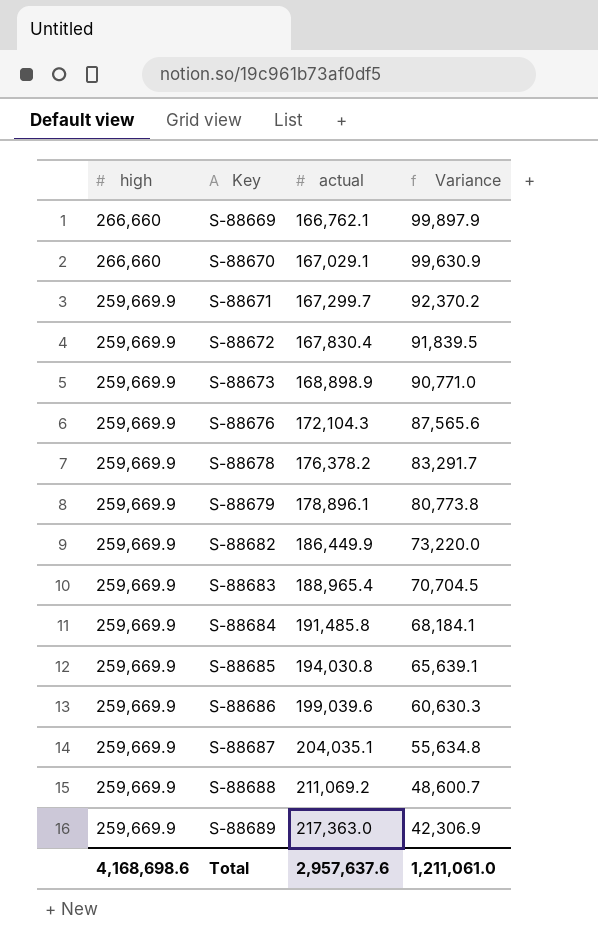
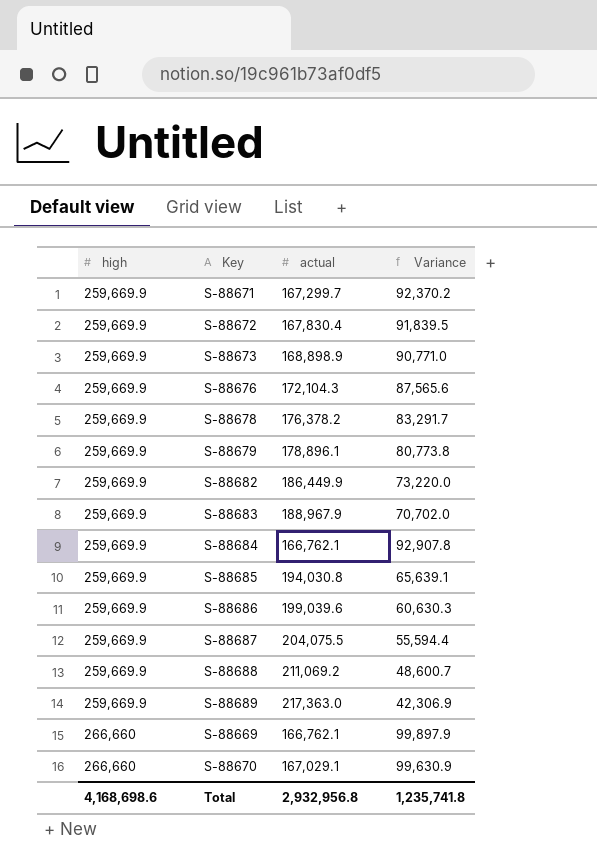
row order: high descending -> high ascending
S-88683 | actual: 188,965.4 -> 188,967.9
S-88683 | Variance: 70,704.5 -> 70,702.0
S-88684 | actual: 191,485.8 -> 166,762.1
S-88684 | Variance: 68,184.1 -> 92,907.8
S-88687 | actual: 204,035.1 -> 204,075.5
S-88687 | Variance: 55,634.8 -> 55,594.4
Total | actual: 2,957,637.6 -> 2,932,956.8
Total | Variance: 1,211,061.0 -> 1,235,741.8

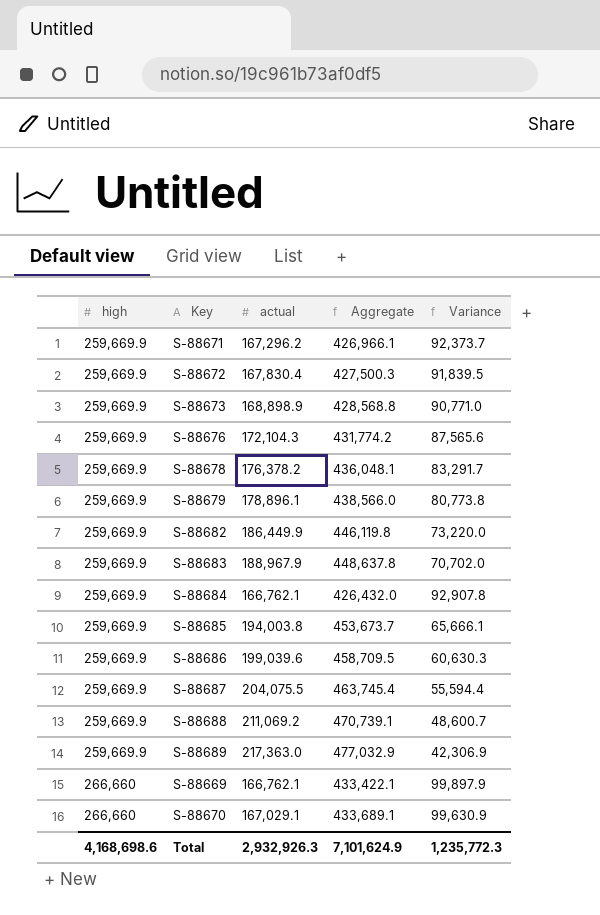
column Aggregate | formula: none -> [high] + [actual]
S-88671 | actual: 167,299.7 -> 167,296.2
S-88671 | Variance: 92,370.2 -> 92,373.7
S-88685 | actual: 194,030.8 -> 194,003.8
S-88685 | Variance: 65,639.1 -> 65,666.1
Total | actual: 2,932,956.8 -> 2,932,926.3
Total | Variance: 1,235,741.8 -> 1,235,772.3

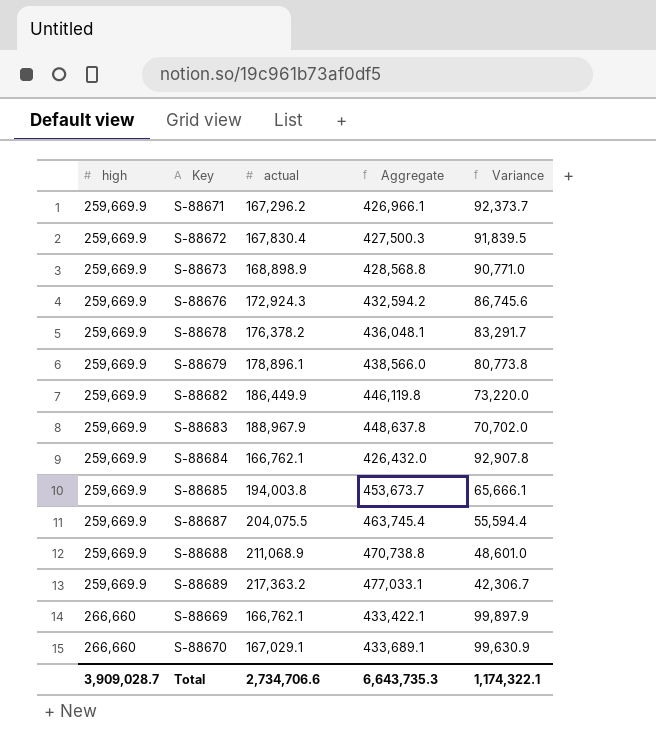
row S-88686: 259,669.9 | 199,039.6 | 458,709.5 | 60,630.3 -> none
S-88676 | actual: 172,104.3 -> 172,924.3
S-88676 | Aggregate: 431,774.2 -> 432,594.2
S-88676 | Variance: 87,565.6 -> 86,745.6
S-88688 | actual: 211,069.2 -> 211,068.9
S-88688 | Aggregate: 470,739.1 -> 470,738.8
S-88688 | Variance: 48,600.7 -> 48,601.0
S-88689 | actual: 217,363.0 -> 217,363.2
S-88689 | Aggregate: 477,032.9 -> 477,033.1
S-88689 | Variance: 42,306.9 -> 42,306.7
Total | high: 4,168,698.6 -> 3,909,028.7
Total | actual: 2,932,926.3 -> 2,734,706.6
Total | Aggregate: 7,101,624.9 -> 6,643,735.3
Total | Variance: 1,235,772.3 -> 1,174,322.1

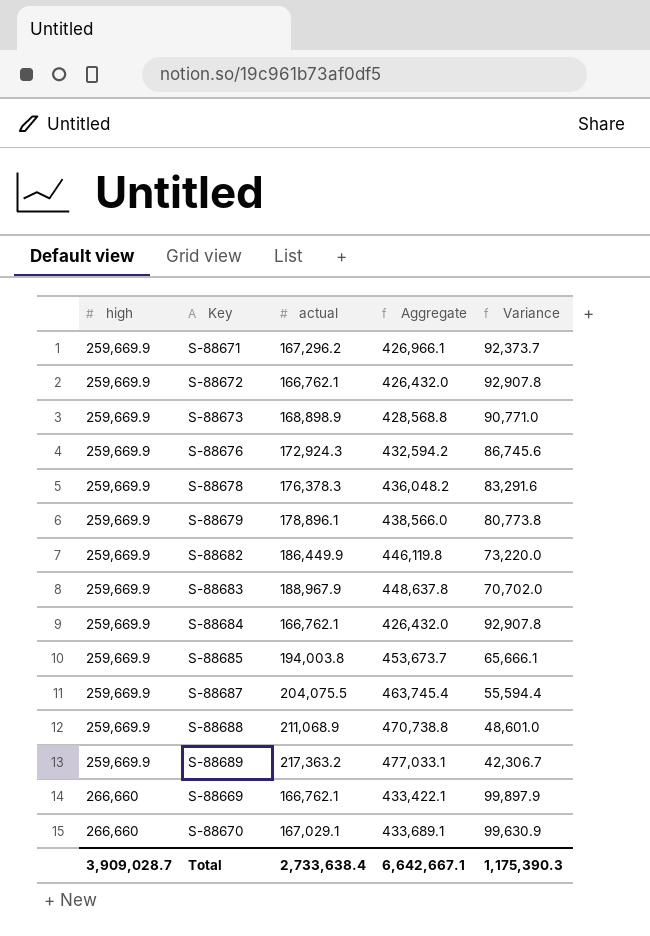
S-88672 | actual: 167,830.4 -> 166,762.1
S-88672 | Aggregate: 427,500.3 -> 426,432.0
S-88672 | Variance: 91,839.5 -> 92,907.8
S-88678 | actual: 176,378.2 -> 176,378.3
S-88678 | Aggregate: 436,048.1 -> 436,048.2
S-88678 | Variance: 83,291.7 -> 83,291.6
Total | actual: 2,734,706.6 -> 2,733,638.4
Total | Aggregate: 6,643,735.3 -> 6,642,667.1
Total | Variance: 1,174,322.1 -> 1,175,390.3

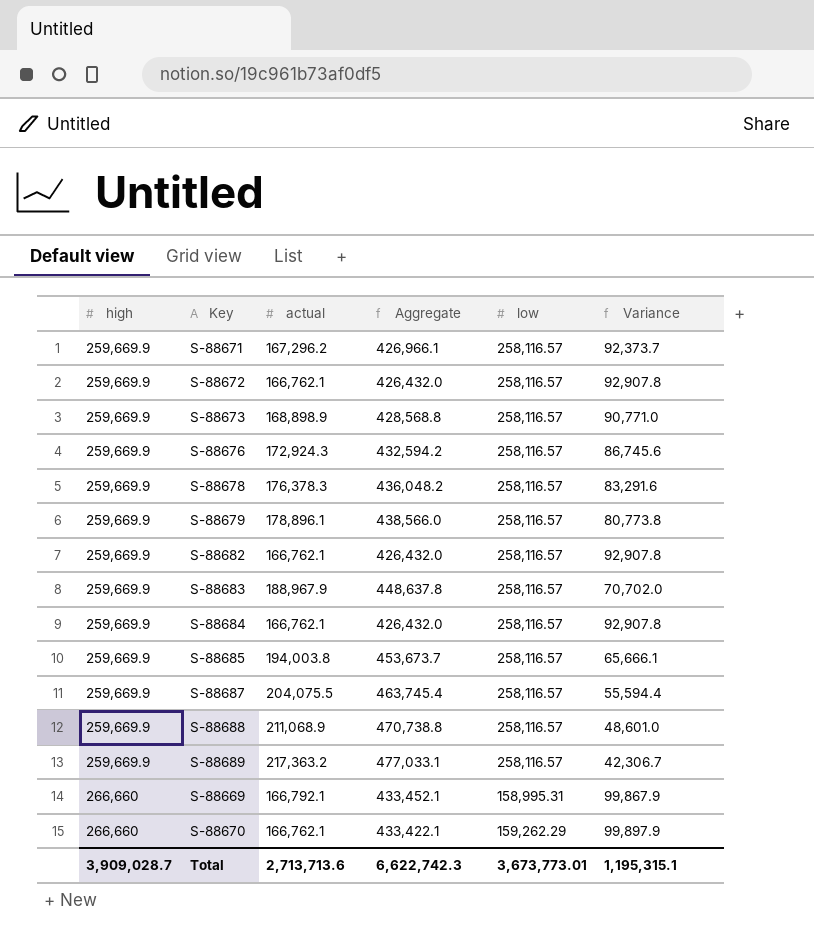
column low | position: none -> 5
S-88682 | actual: 186,449.9 -> 166,762.1
S-88682 | Aggregate: 446,119.8 -> 426,432.0
S-88682 | Variance: 73,220.0 -> 92,907.8
S-88669 | actual: 166,762.1 -> 166,792.1
S-88669 | Aggregate: 433,422.1 -> 433,452.1
S-88669 | Variance: 99,897.9 -> 99,867.9
S-88670 | actual: 167,029.1 -> 166,762.1
S-88670 | Aggregate: 433,689.1 -> 433,422.1
S-88670 | Variance: 99,630.9 -> 99,897.9
Total | actual: 2,733,638.4 -> 2,713,713.6
Total | Aggregate: 6,642,667.1 -> 6,622,742.3
Total | Variance: 1,175,390.3 -> 1,195,315.1

